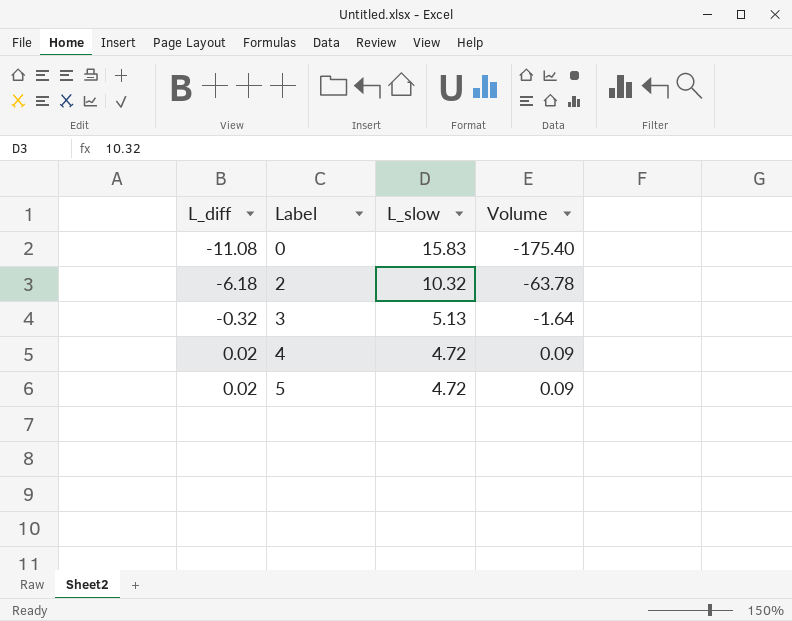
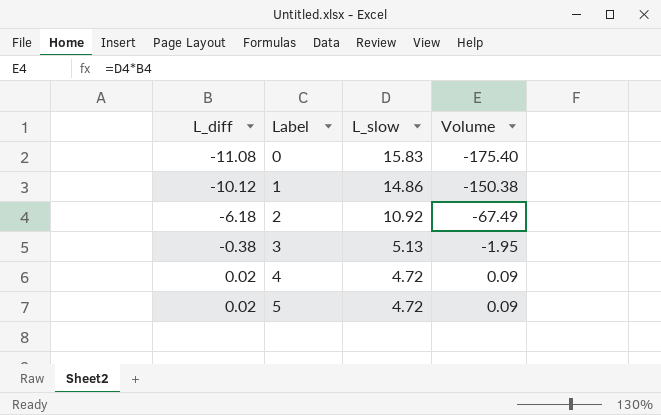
row 1: none -> -10.12 | 14.86 | -150.38
2 | L_slow: 10.32 -> 10.92
2 | Volume: -63.78 -> -67.49
3 | L_diff: -0.32 -> -0.38
3 | Volume: -1.64 -> -1.95

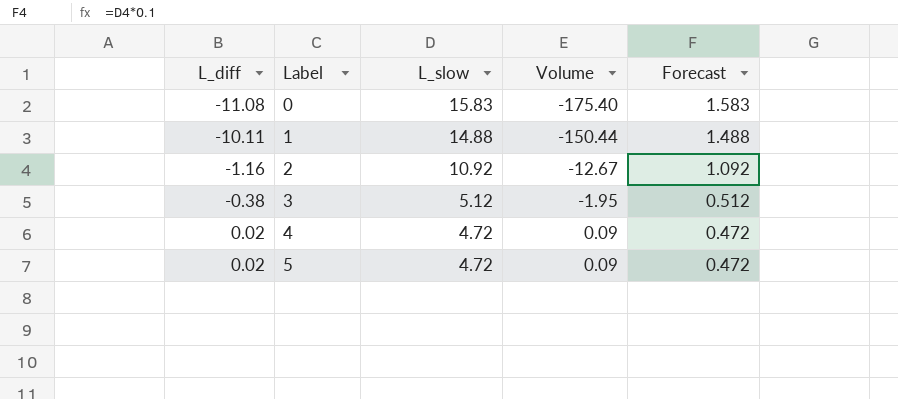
column Forecast | formula: none -> [L_slow] * 0.1
1 | L_diff: -10.12 -> -10.11
1 | L_slow: 14.86 -> 14.88
1 | Volume: -150.38 -> -150.44
2 | L_diff: -6.18 -> -1.16
2 | Volume: -67.49 -> -12.67
3 | L_slow: 5.13 -> 5.12

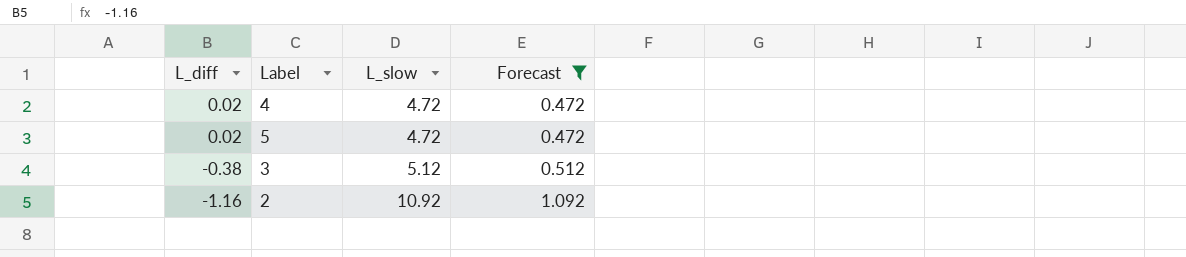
filter: none -> Forecast <= 1.092
row order: L_diff ascending -> L_diff descending
column Volume | formula: [L_diff] * [L_slow] -> none

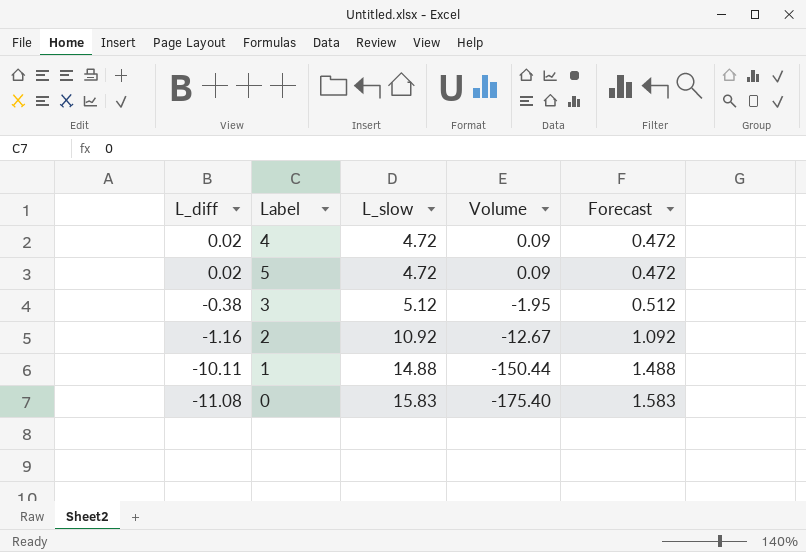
filter: Forecast <= 1.092 -> none
column Volume | formula: none -> [L_diff] * [L_slow]

